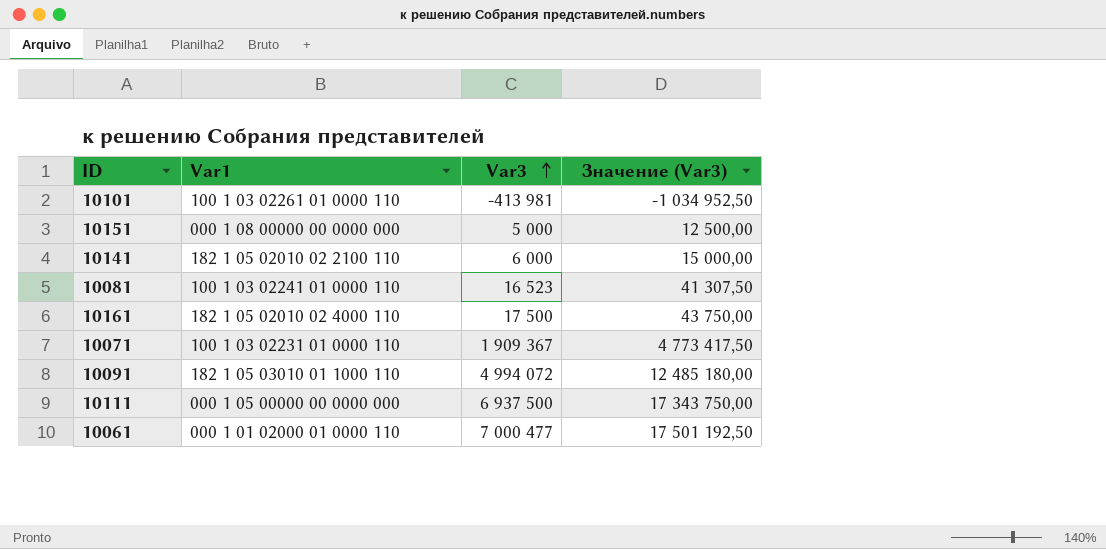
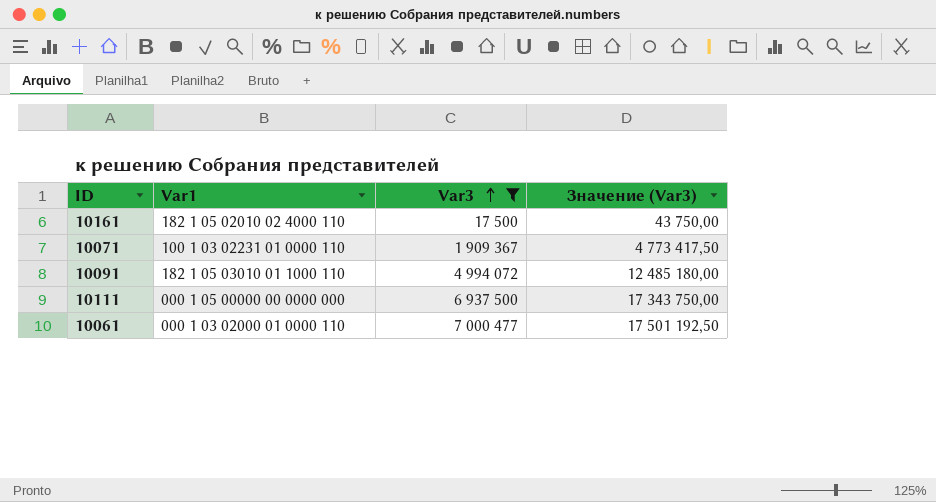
filter: none -> Var3 >= 17 500
10061 | Var1: 000 1 01 02000 01 0000 110 -> 000 1 03 02000 01 0000 110

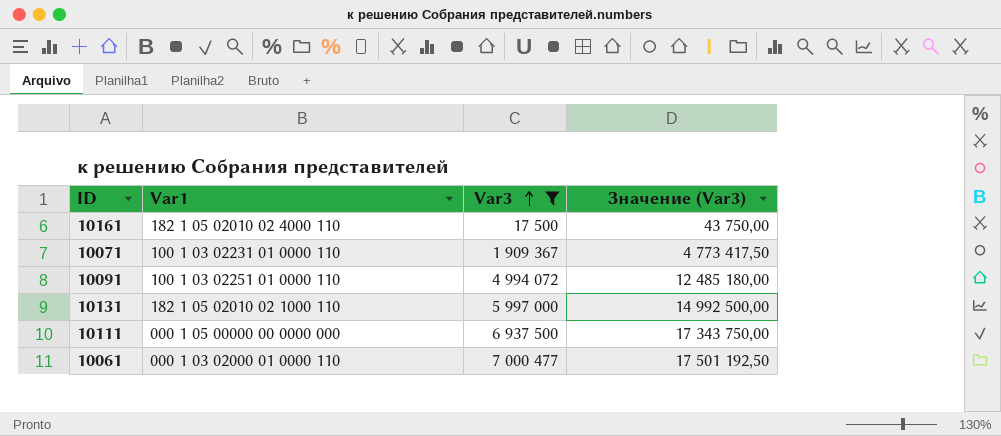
10091 | Var1: 182 1 05 03010 01 1000 110 -> 100 1 03 02251 01 0000 110
row 10131: none -> 182 1 05 02010 02 1000 110 | 5 997 000 | 14 992 500,00

